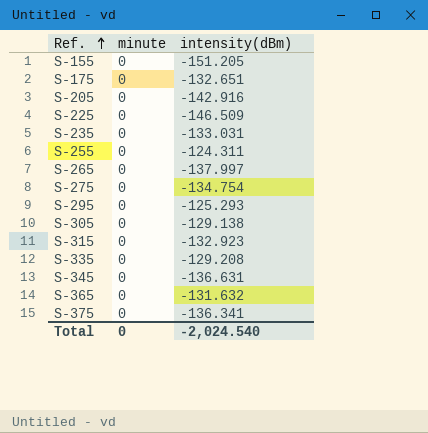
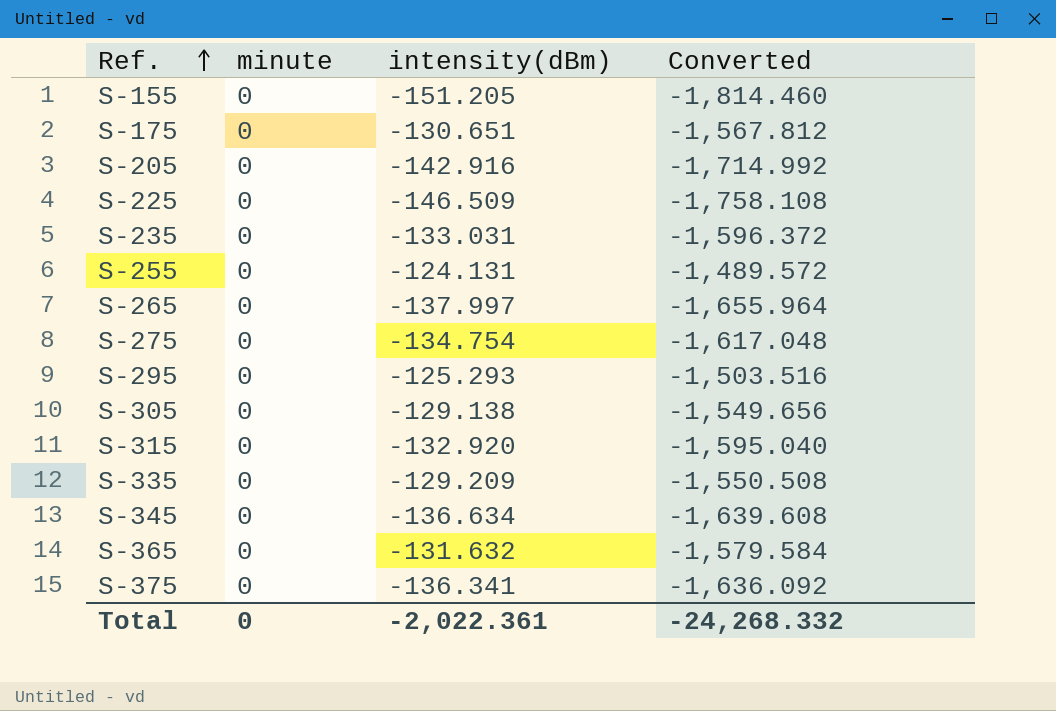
column Converted | formula: none -> [intensity(dBm)] * 12
S-175 | intensity(dBm): -132.651 -> -130.651
S-255 | intensity(dBm): -124.311 -> -124.131
S-315 | intensity(dBm): -132.923 -> -132.920
S-335 | intensity(dBm): -129.208 -> -129.209
S-345 | intensity(dBm): -136.631 -> -136.634
Total | intensity(dBm): -2,024.540 -> -2,022.361

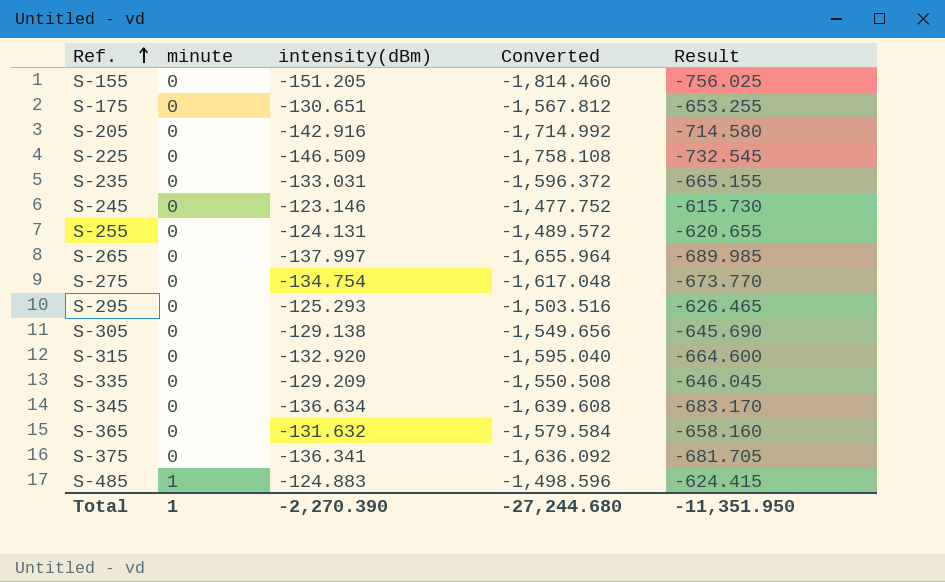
column Result | formula: none -> [intensity(dBm)] * 5
row S-245: none -> 0 | -123.146 | -1,477.752 | -615.730
row S-485: none -> 1 | -124.883 | -1,498.596 | -624.415
Total | minute: 0 -> 1
Total | intensity(dBm): -2,022.361 -> -2,270.390
Total | Converted: -24,268.332 -> -27,244.680

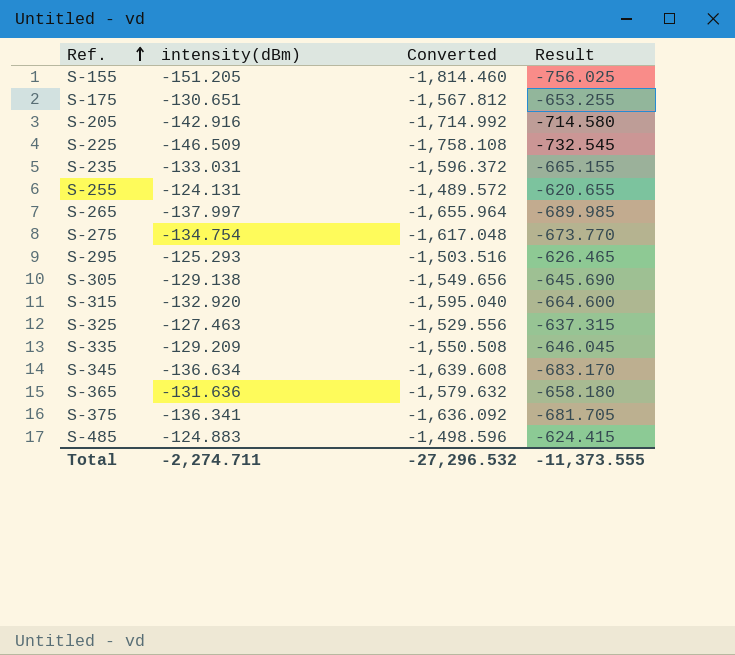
column minute | position: 2 -> none
row S-245: 0 | -123.146 | -1,477.752 | -615.730 -> none
row S-325: none -> -127.463 | -1,529.556 | -637.315
S-365 | intensity(dBm): -131.632 -> -131.636
S-365 | Converted: -1,579.584 -> -1,579.632
S-365 | Result: -658.160 -> -658.180
Total | intensity(dBm): -2,270.390 -> -2,274.711
Total | Converted: -27,244.680 -> -27,296.532
Total | Result: -11,351.950 -> -11,373.555

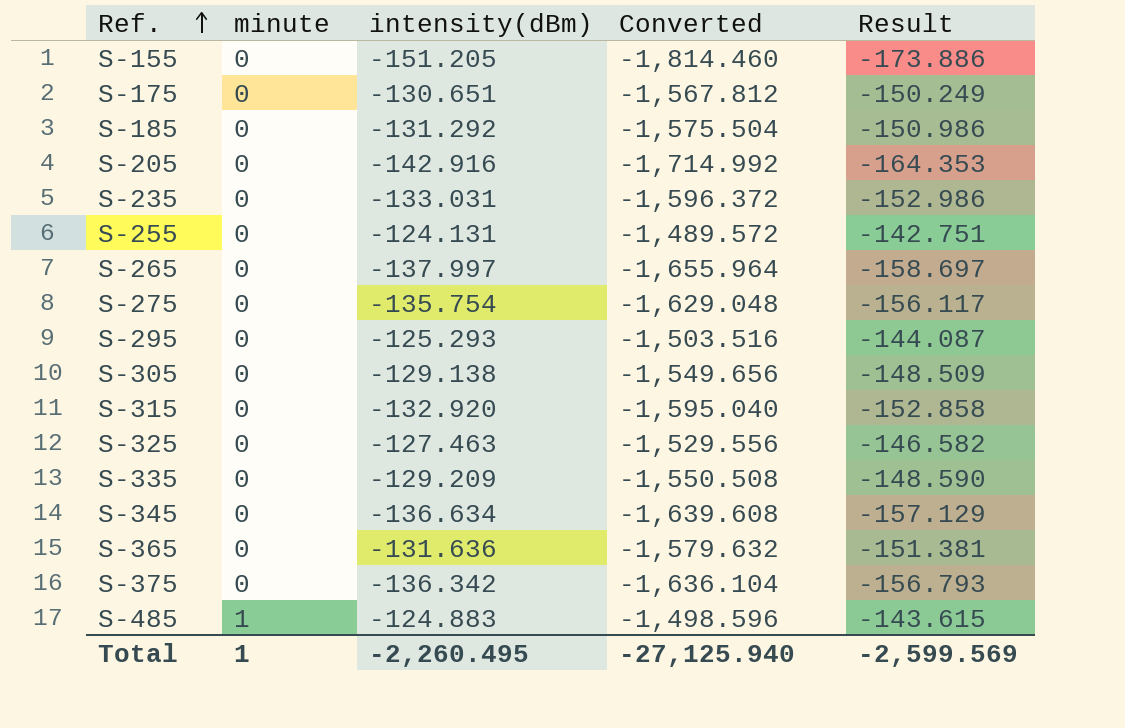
column minute | position: none -> 2
column Result | formula: [intensity(dBm)] * 5 -> [intensity(dBm)] * 1.15
row S-225: -146.509 | -1,758.108 | -732.545 -> none
row S-185: none -> 0 | -131.292 | -1,575.504 | -150.986
S-275 | intensity(dBm): -134.754 -> -135.754
S-275 | Converted: -1,617.048 -> -1,629.048
S-375 | intensity(dBm): -136.341 -> -136.342
S-375 | Converted: -1,636.092 -> -1,636.104
Total | intensity(dBm): -2,274.711 -> -2,260.495
Total | Converted: -27,296.532 -> -27,125.940
Total | Result: -11,373.555 -> -2,599.569

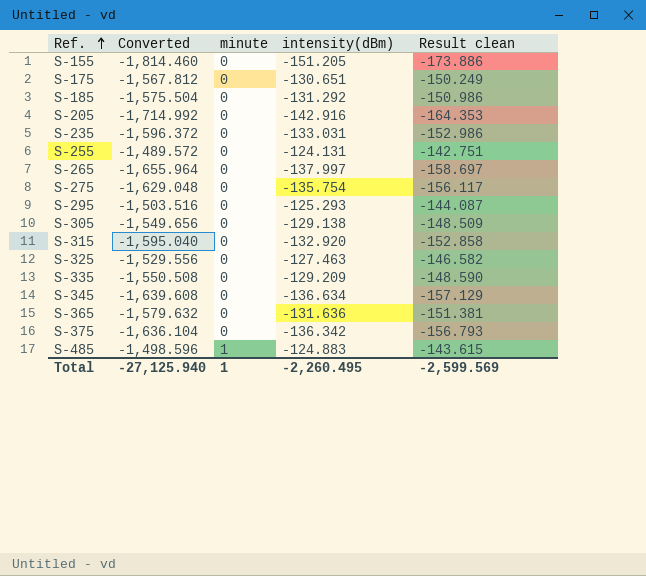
column Converted | position: 4 -> 2
column name: Result -> Result clean

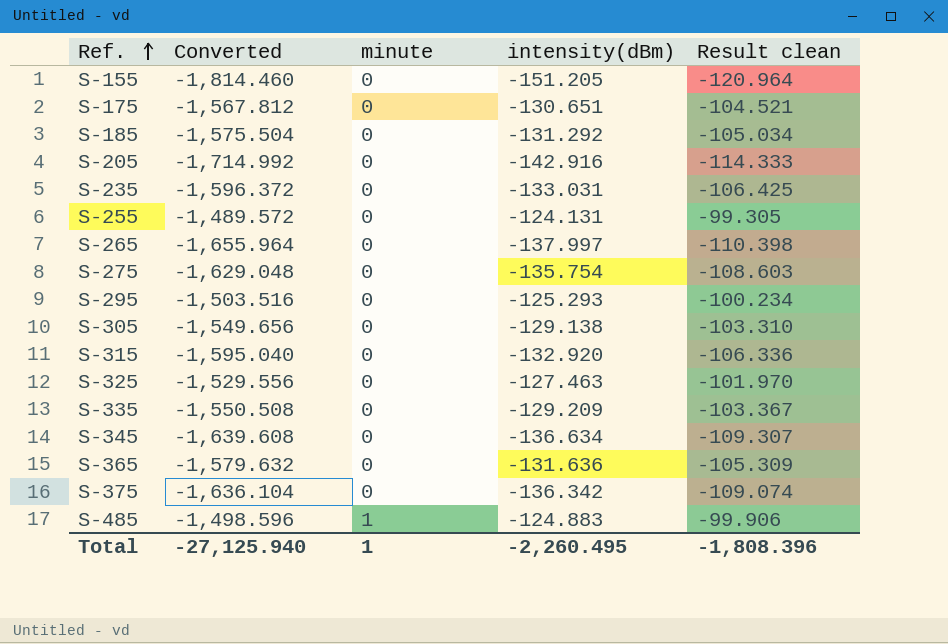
column Result clean | formula: [intensity(dBm)] * 1.15 -> [intensity(dBm)] * 0.8
Total | Result clean: -2,599.569 -> -1,808.396

